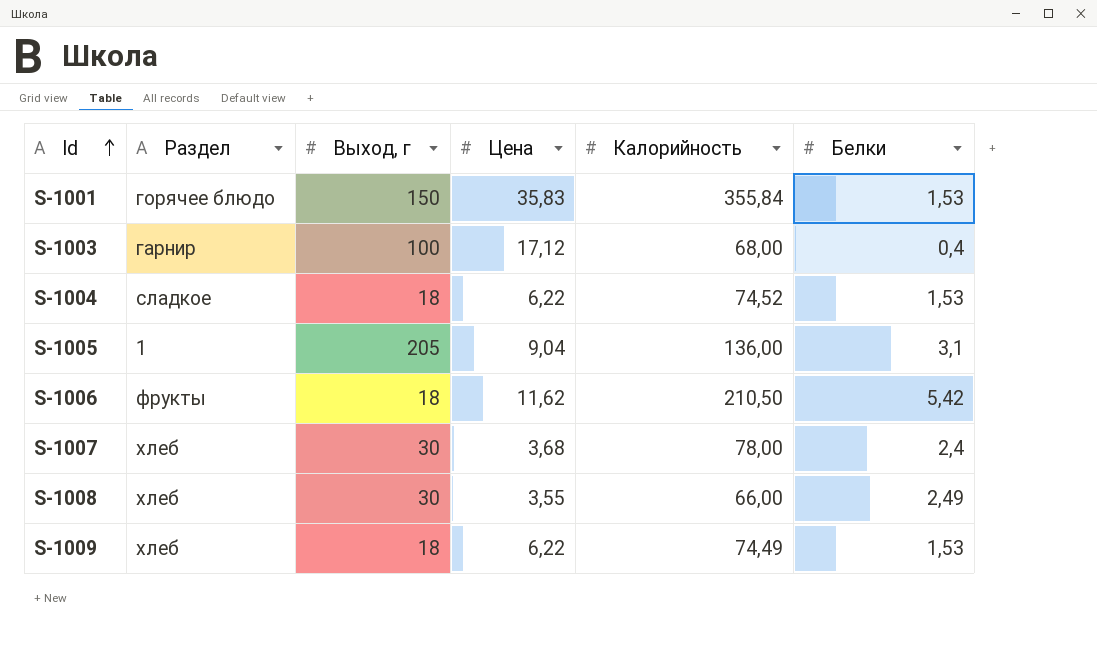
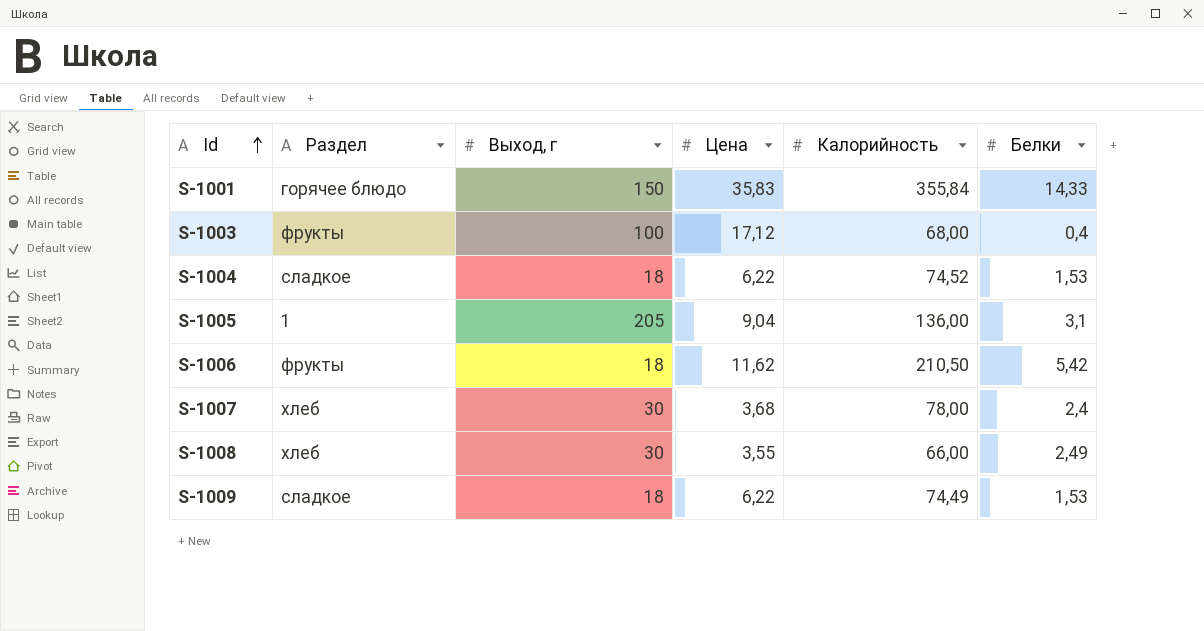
S-1001 | Белки: 1,53 -> 14,33
S-1003 | Раздел: гарнир -> фрукты
S-1009 | Раздел: хлеб -> сладкое

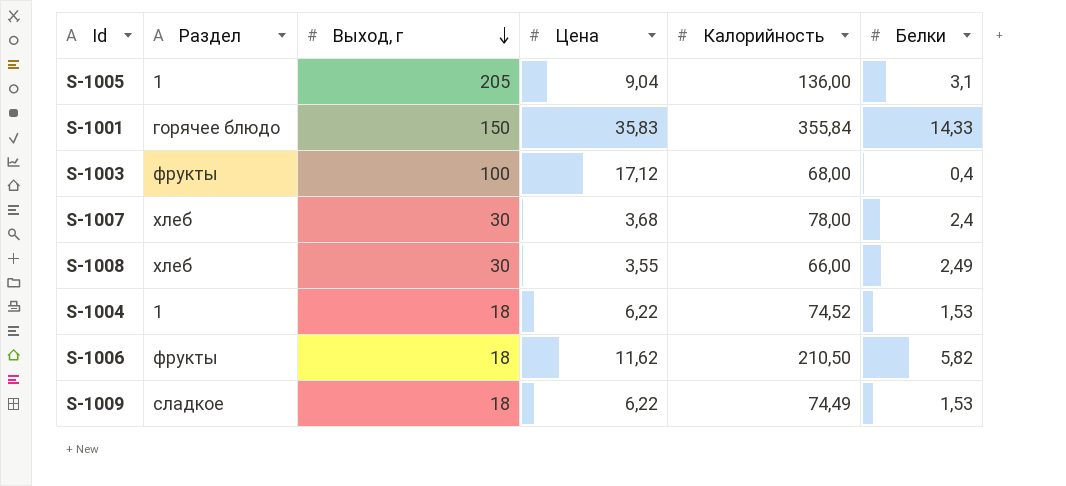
row order: Id ascending -> Выход, г descending
S-1004 | Раздел: сладкое -> 1
S-1006 | Белки: 5,42 -> 5,82

